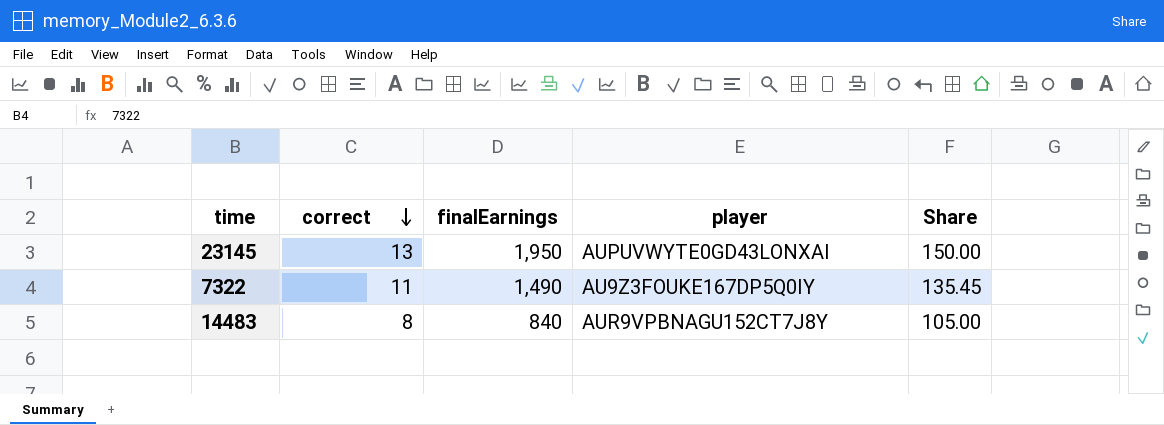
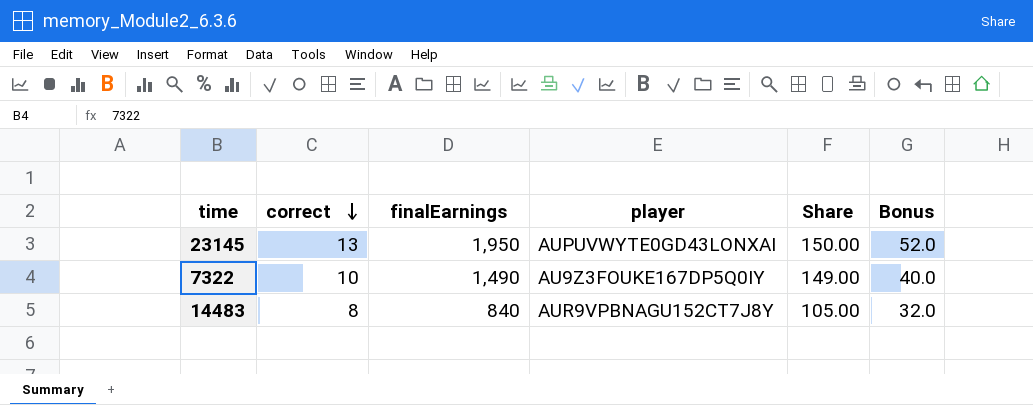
column Bonus | formula: none -> [correct] * 4
7322 | correct: 11 -> 10
7322 | Share: 135.45 -> 149.00

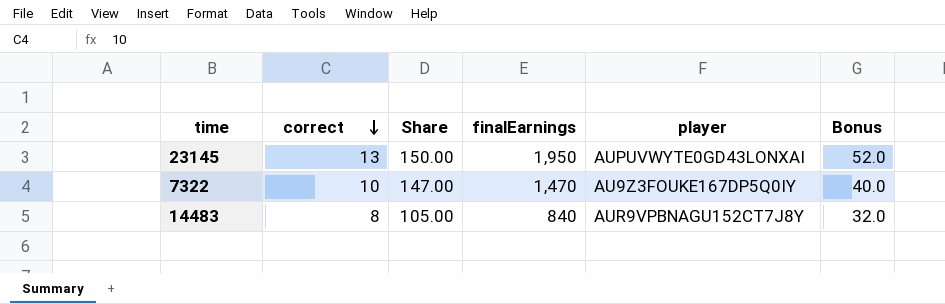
column Share | position: 5 -> 3
7322 | Share: 149.00 -> 147.00
7322 | finalEarnings: 1,490 -> 1,470

